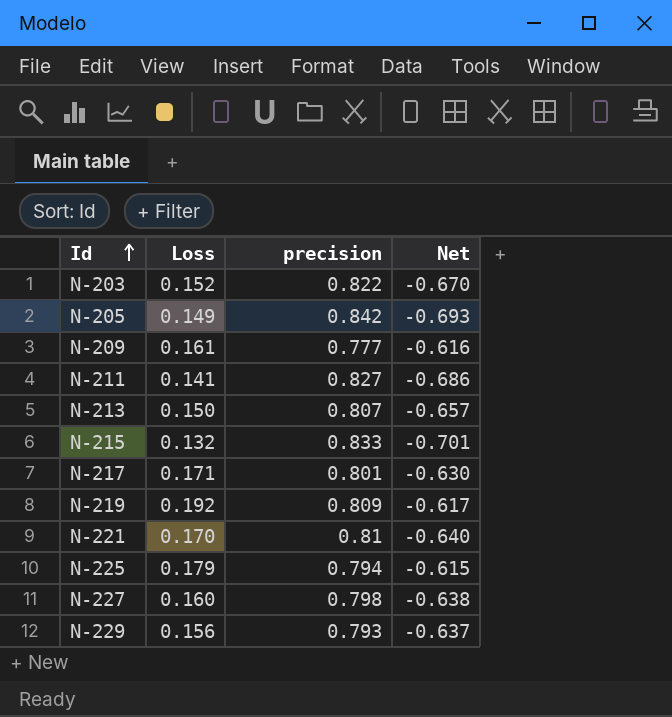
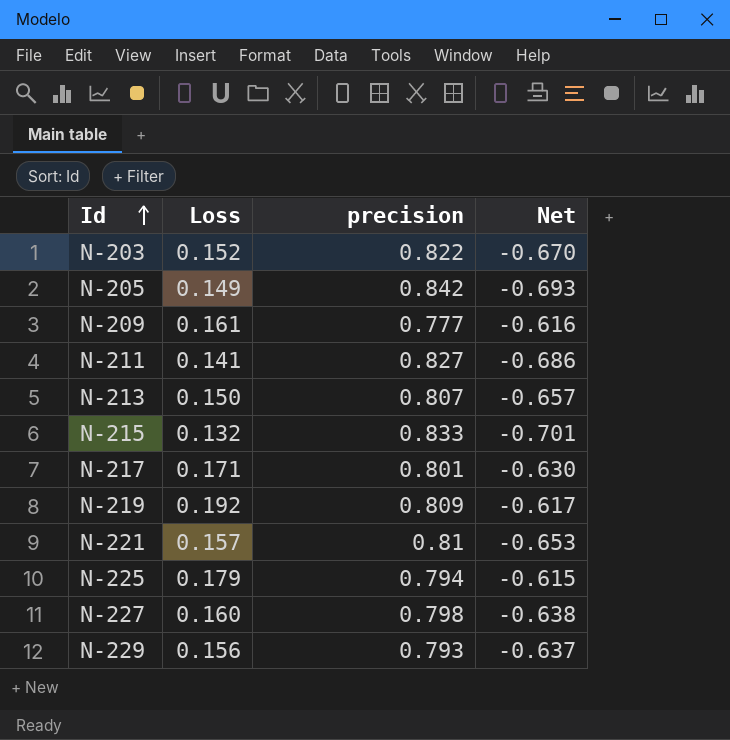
N-221 | Loss: 0.170 -> 0.157
N-221 | Net: -0.640 -> -0.653

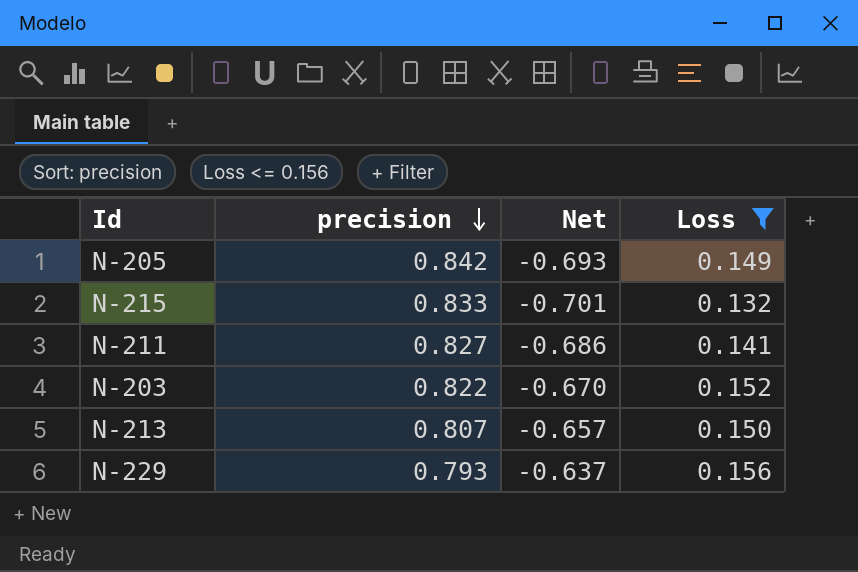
filter: none -> Loss <= 0.156
row order: Id ascending -> precision descending
column Loss | position: 2 -> 4

